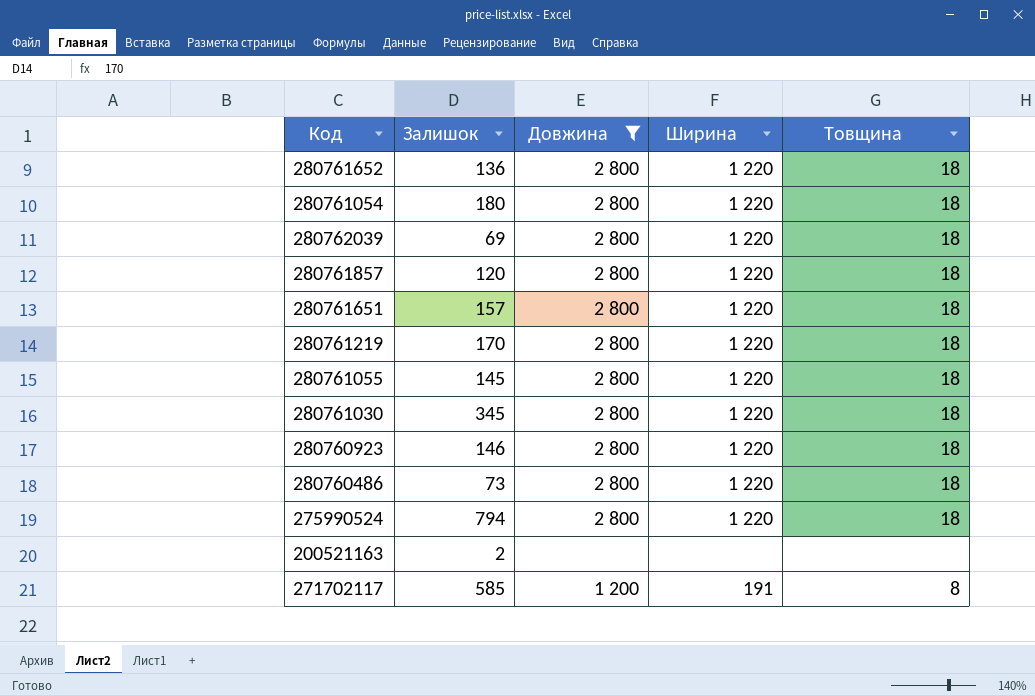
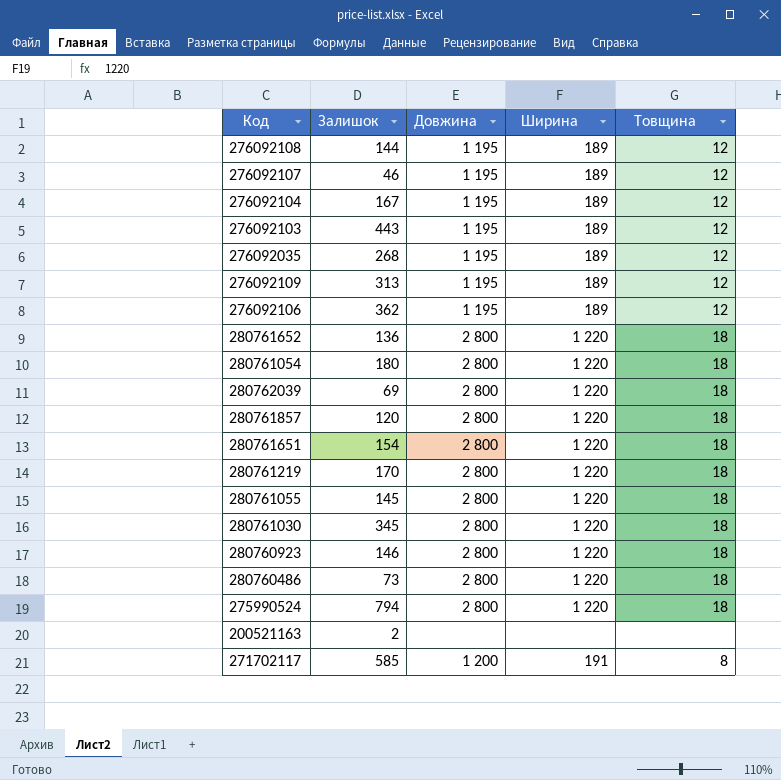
filter: Довжина != 1 195 -> none
280761651 | Залишок: 157 -> 154

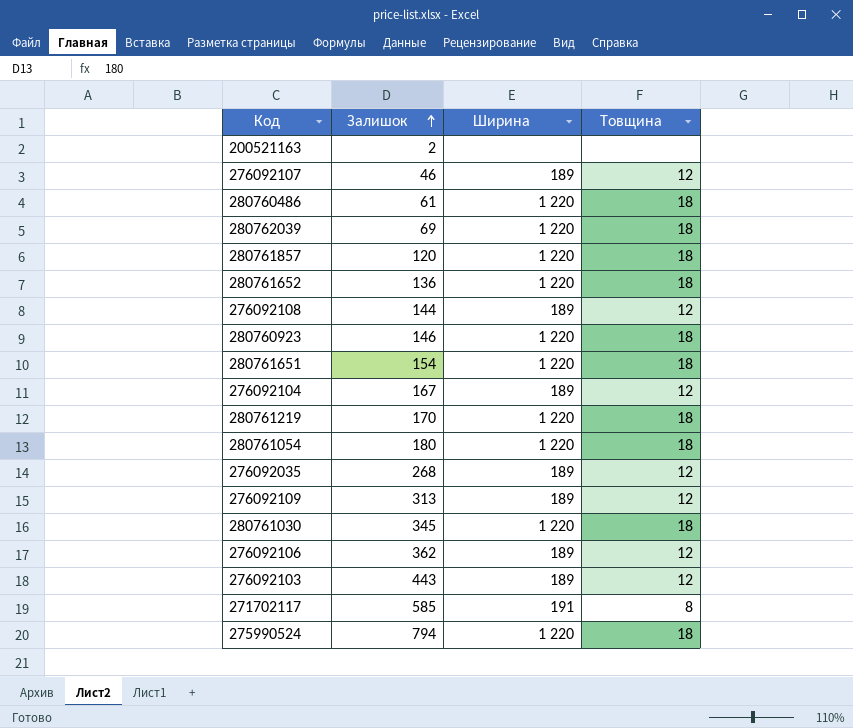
row order: none -> Залишок ascending
column Довжина | position: 3 -> none
row 280761055: 145 | 2 800 | 1 220 | 18 -> none
280760486 | Залишок: 73 -> 61

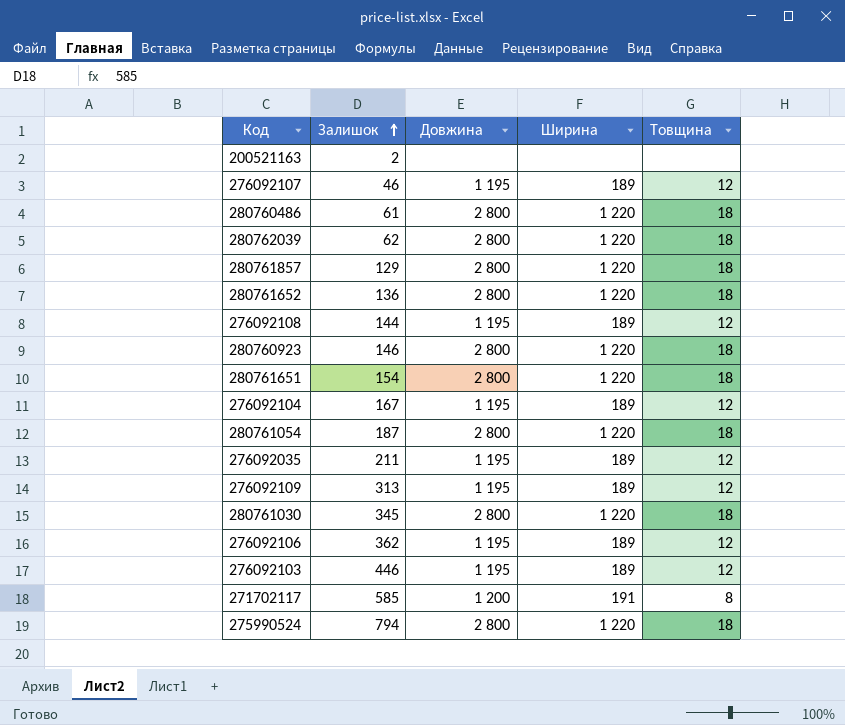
column Довжина | position: none -> 3
row 280761219: 170 | 1 220 | 18 -> none
280762039 | Залишок: 69 -> 62
280761857 | Залишок: 120 -> 129
280761054 | Залишок: 180 -> 187
276092035 | Залишок: 268 -> 211
276092103 | Залишок: 443 -> 446

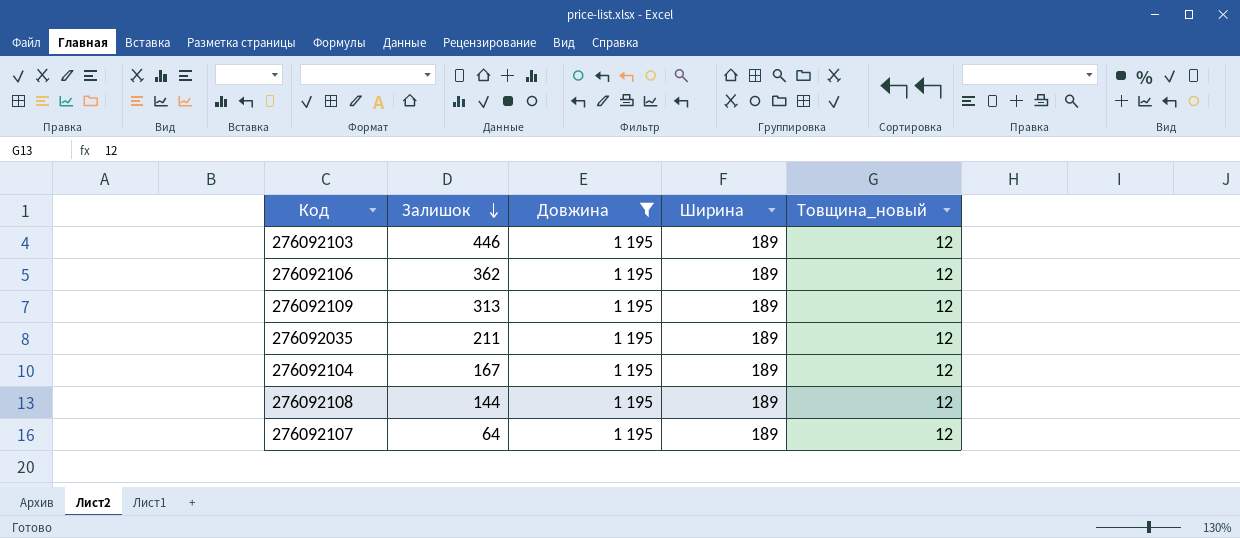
filter: none -> Довжина = 1 195
row order: Залишок ascending -> Залишок descending
column name: Товщина -> Товщина_новый
276092107 | Залишок: 46 -> 64

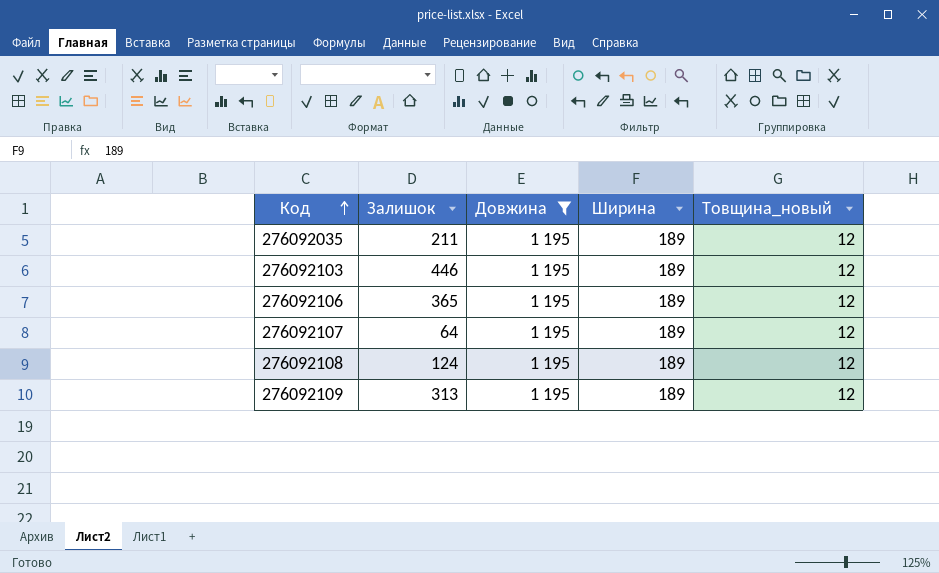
row order: Залишок descending -> Код ascending
row 276092104: 167 | 1 195 | 189 | 12 -> none
276092106 | Залишок: 362 -> 365
276092108 | Залишок: 144 -> 124

